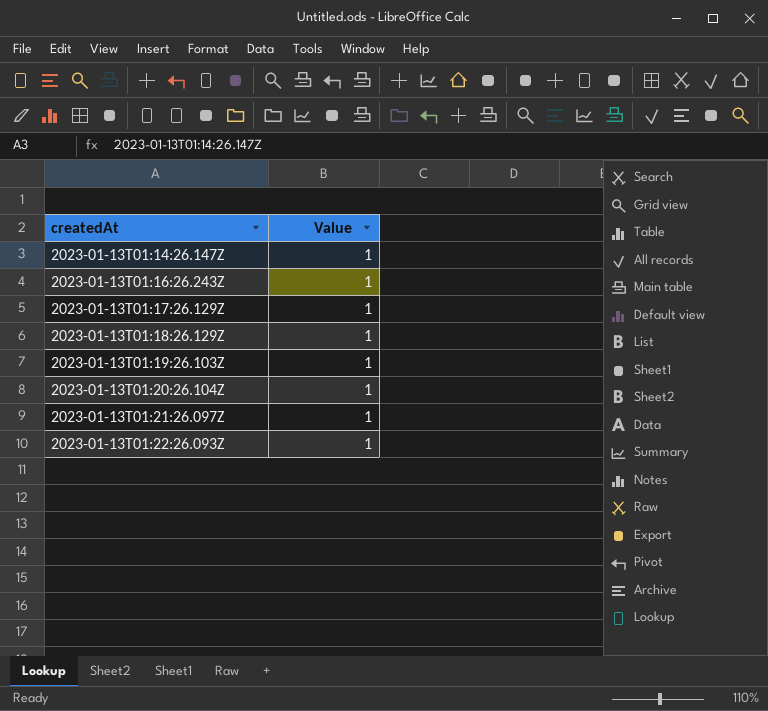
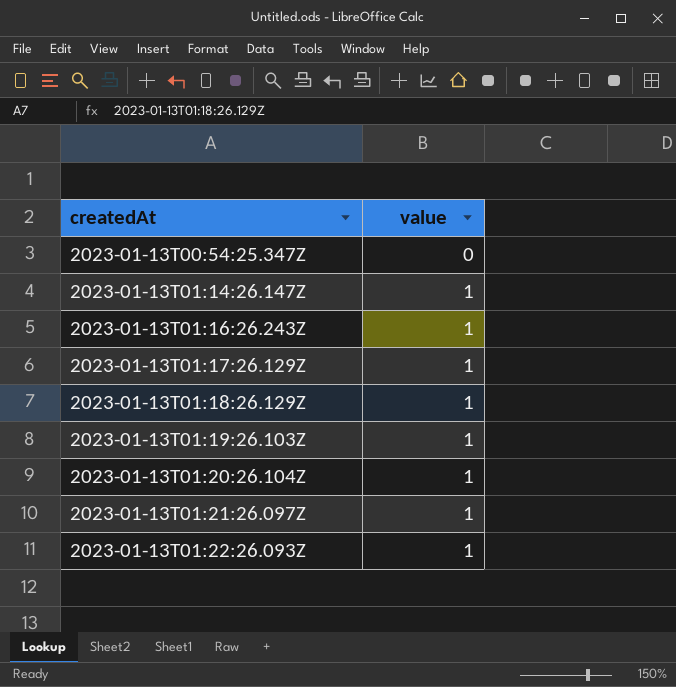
column name: Value -> value
row 2023-01-13T00:54:25.347Z: none -> 0

